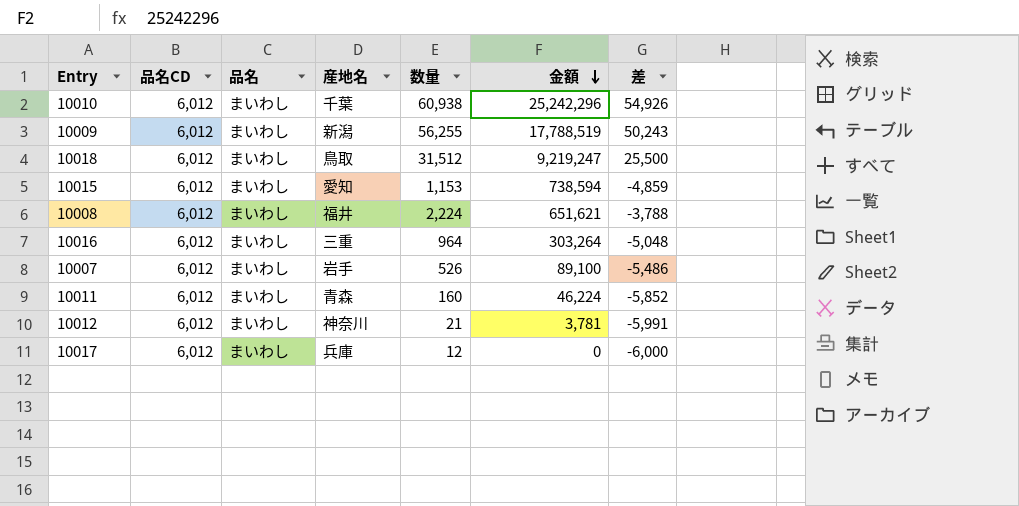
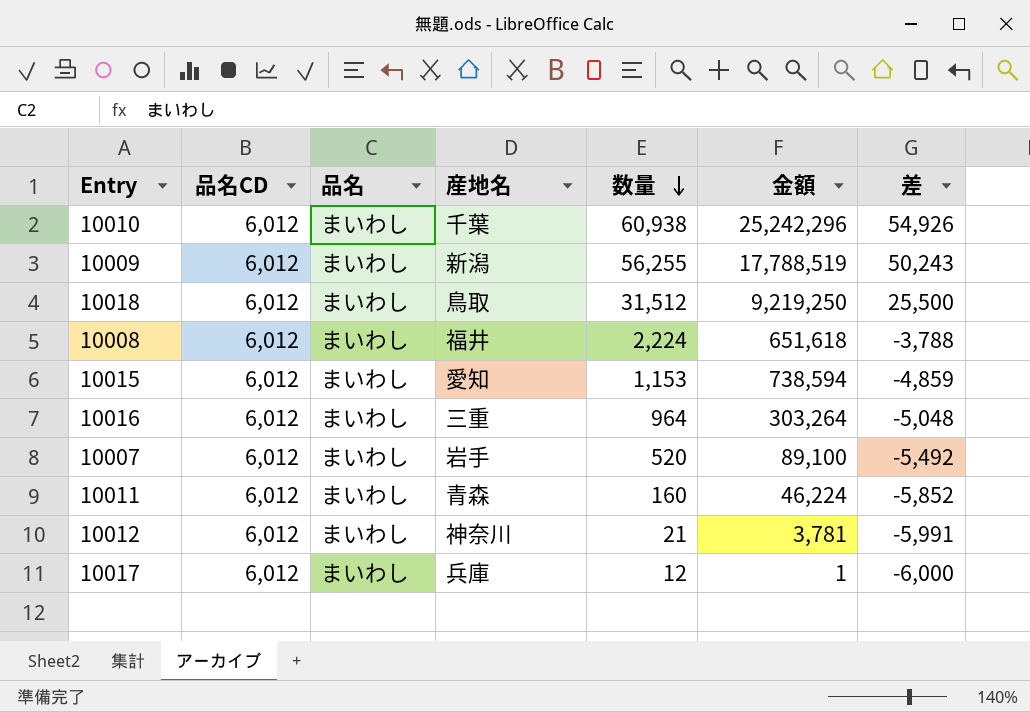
row order: 金額 descending -> 数量 descending
10018 | 金額: 9,219,247 -> 9,219,250
10008 | 金額: 651,621 -> 651,618
10007 | 数量: 526 -> 520
10007 | 差: -5,486 -> -5,492
10017 | 金額: 0 -> 1

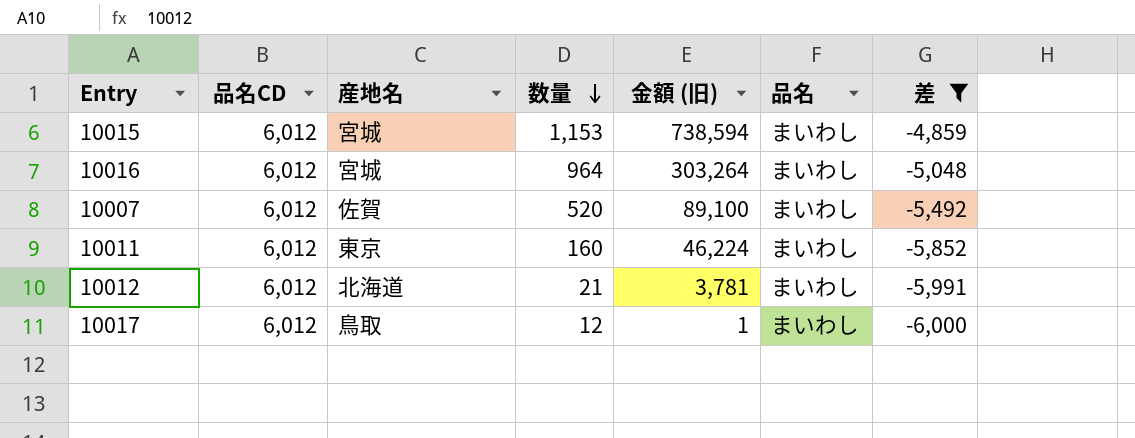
filter: none -> 差 <= -4,859
column name: 金額 -> 金額 (旧)
column 品名 | position: 3 -> 6
10015 | 産地名: 愛知 -> 宮城
10016 | 産地名: 三重 -> 宮城
10007 | 産地名: 岩手 -> 佐賀
10011 | 産地名: 青森 -> 東京
10012 | 産地名: 神奈川 -> 北海道
10017 | 産地名: 兵庫 -> 鳥取

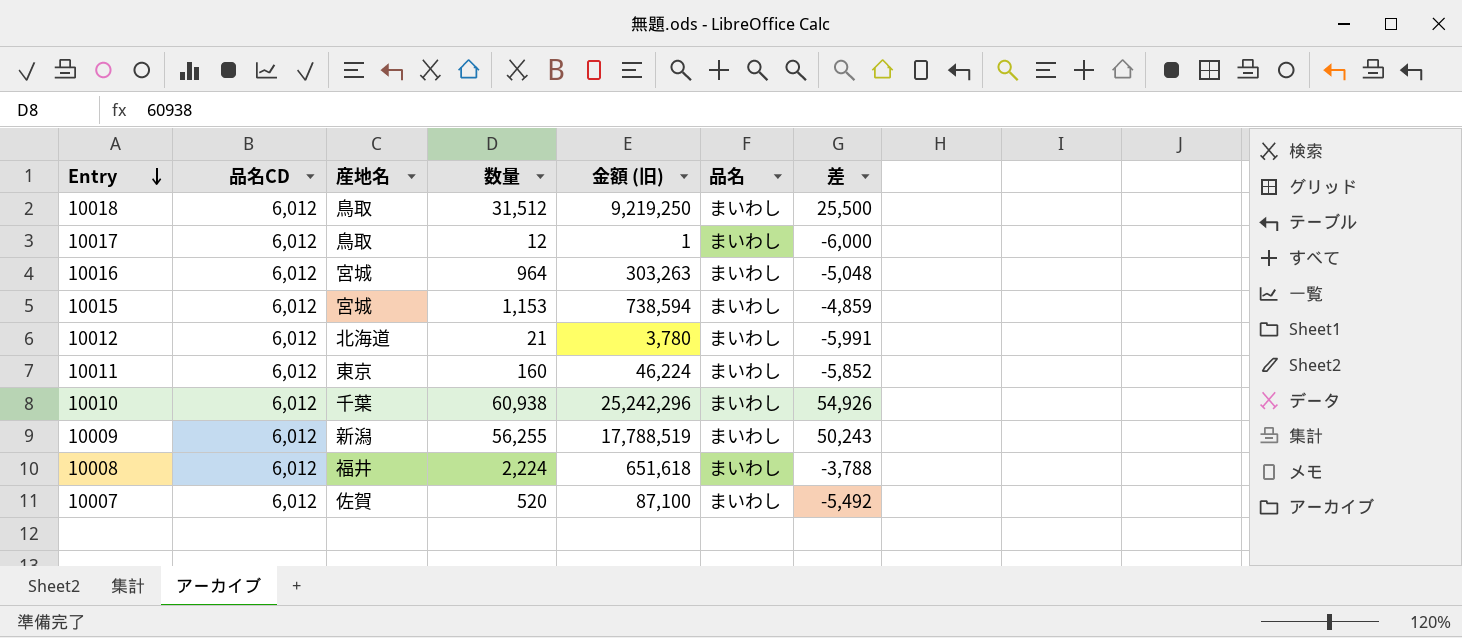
filter: 差 <= -4,859 -> none
row order: 数量 descending -> Entry descending
10016 | 金額 (旧): 303,264 -> 303,263
10012 | 金額 (旧): 3,781 -> 3,780
10007 | 金額 (旧): 89,100 -> 87,100

